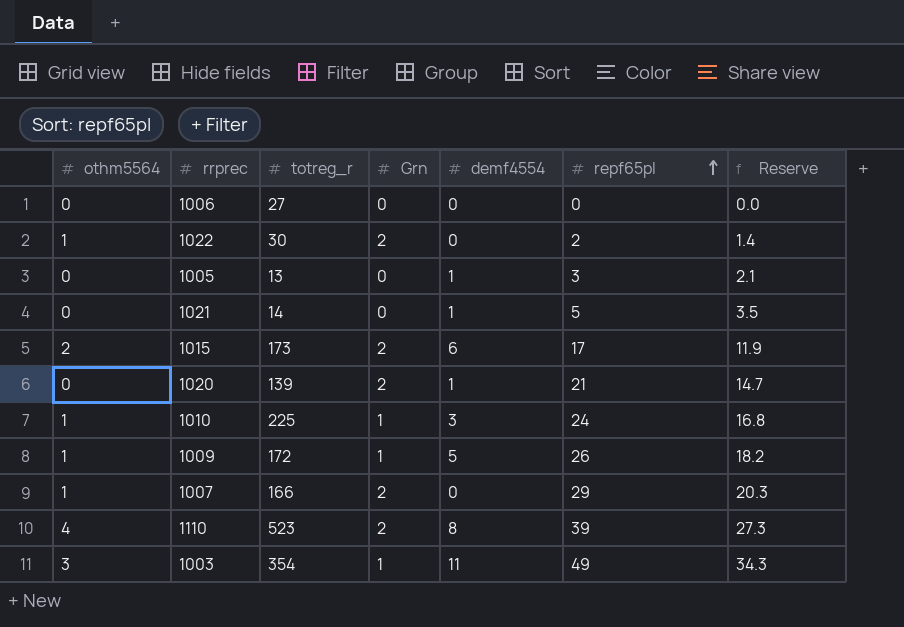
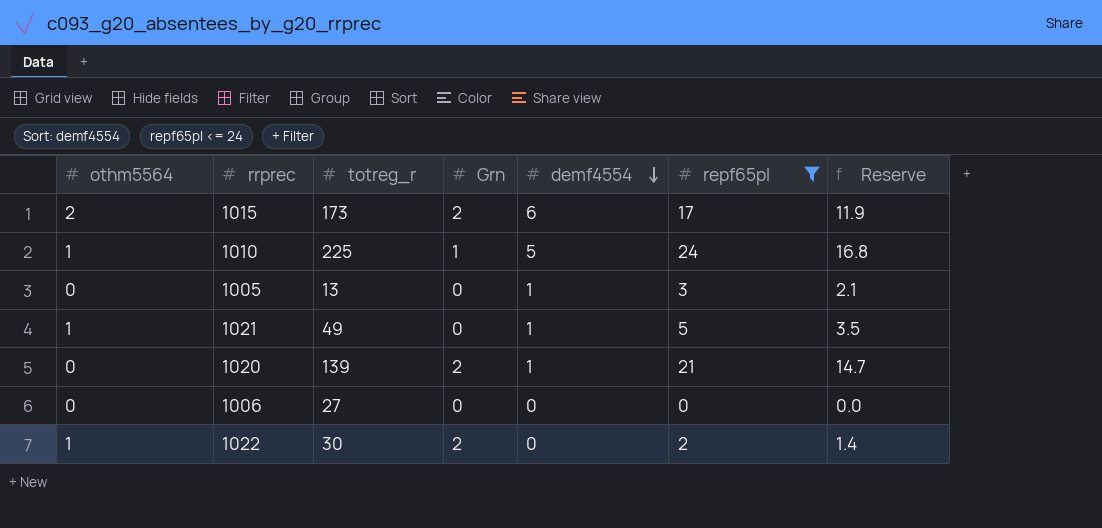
filter: none -> repf65pl <= 24
row order: repf65pl ascending -> demf4554 descending
1010 | demf4554: 3 -> 5
1021 | othm5564: 0 -> 1
1021 | totreg_r: 14 -> 49

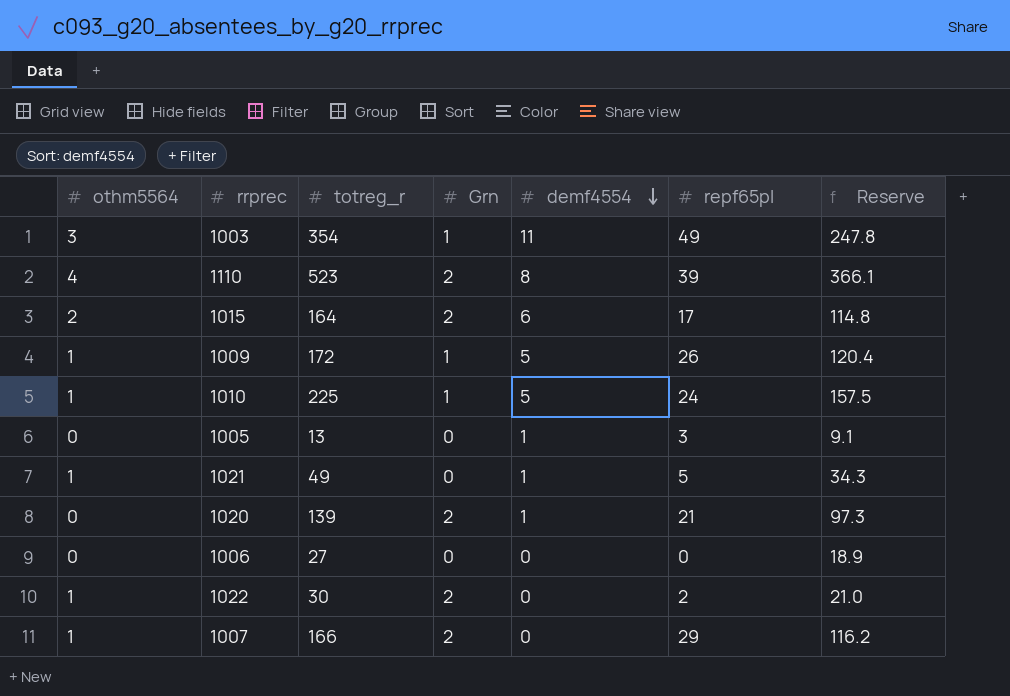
filter: repf65pl <= 24 -> none
column Reserve | formula: [repf65pl] * 0.7 -> [totreg_r] * 0.7
1015 | totreg_r: 173 -> 164

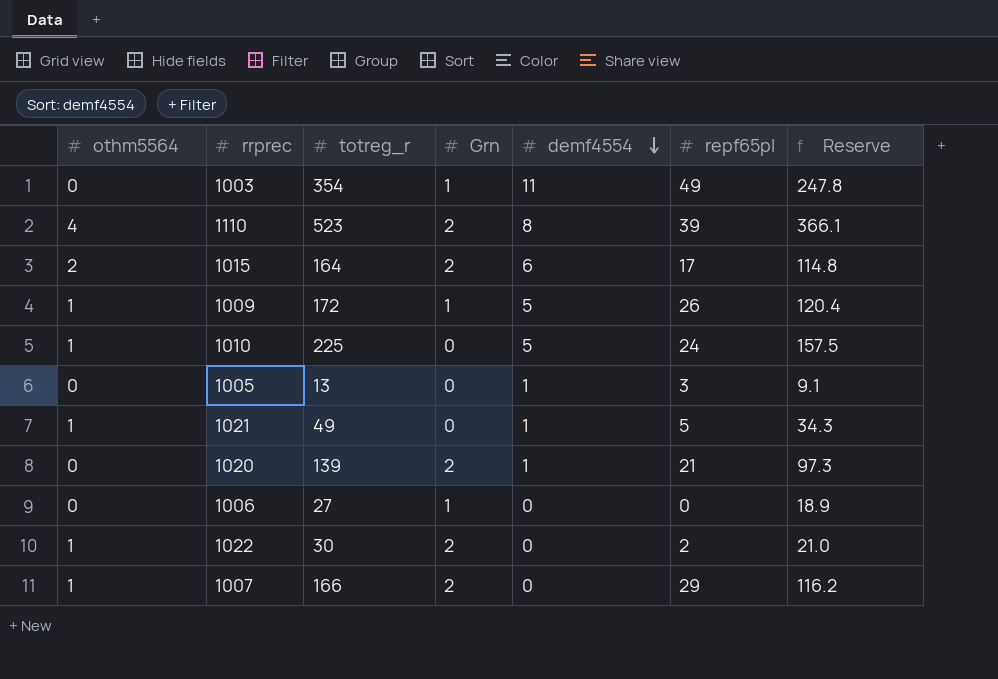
1003 | othm5564: 3 -> 0
1010 | Grn: 1 -> 0
1006 | Grn: 0 -> 1

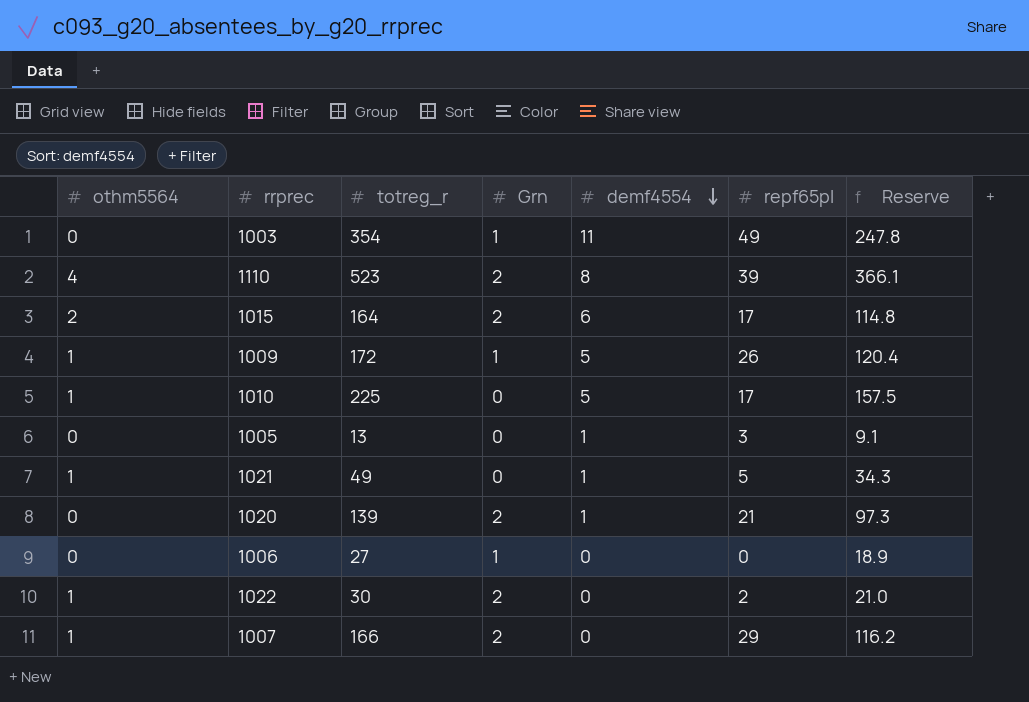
1010 | repf65pl: 24 -> 17

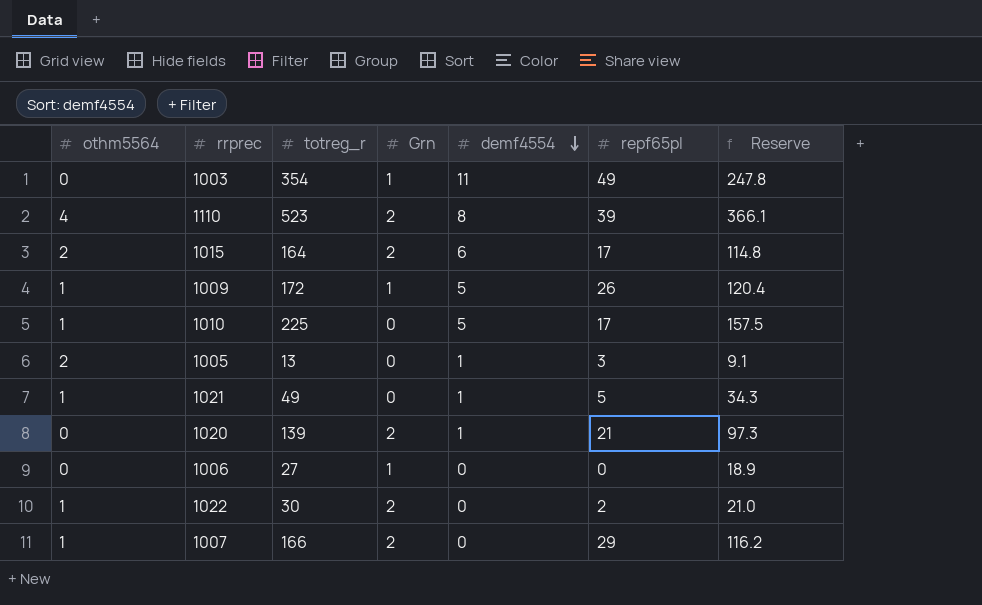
1005 | othm5564: 0 -> 2

